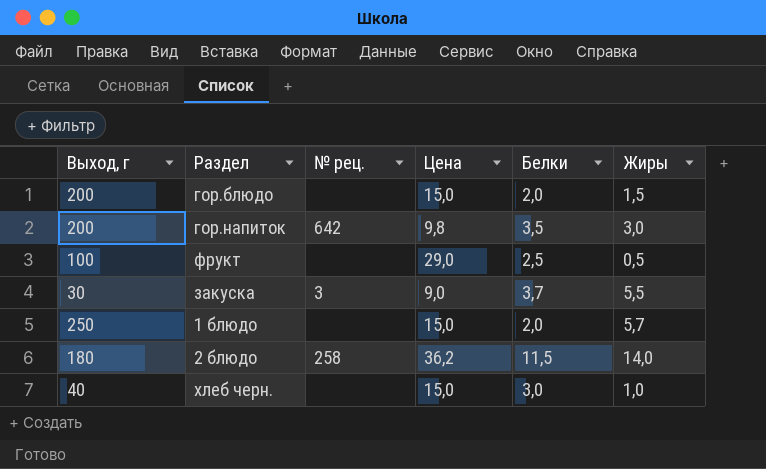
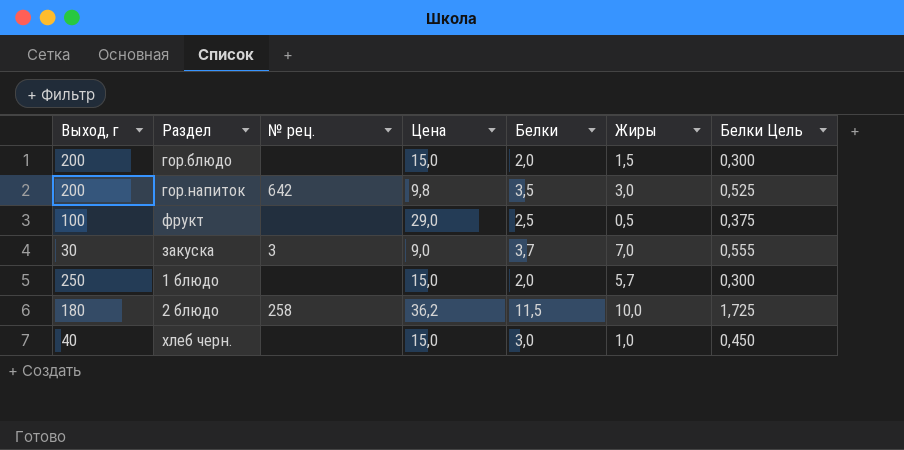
column Белки Цель | formula: none -> [Белки] * 0,15
закуска | Жиры: 5,5 -> 7,0
2 блюдо | Жиры: 14,0 -> 10,0

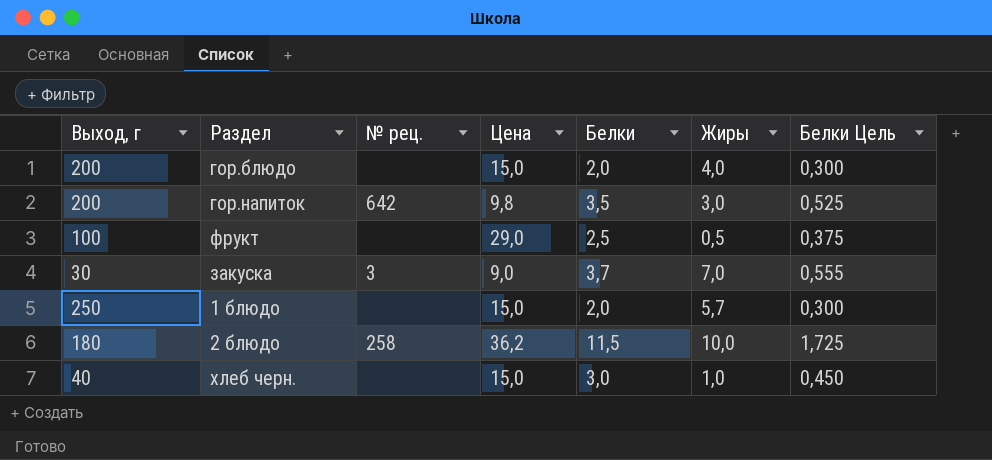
гор.блюдо | Жиры: 1,5 -> 4,0

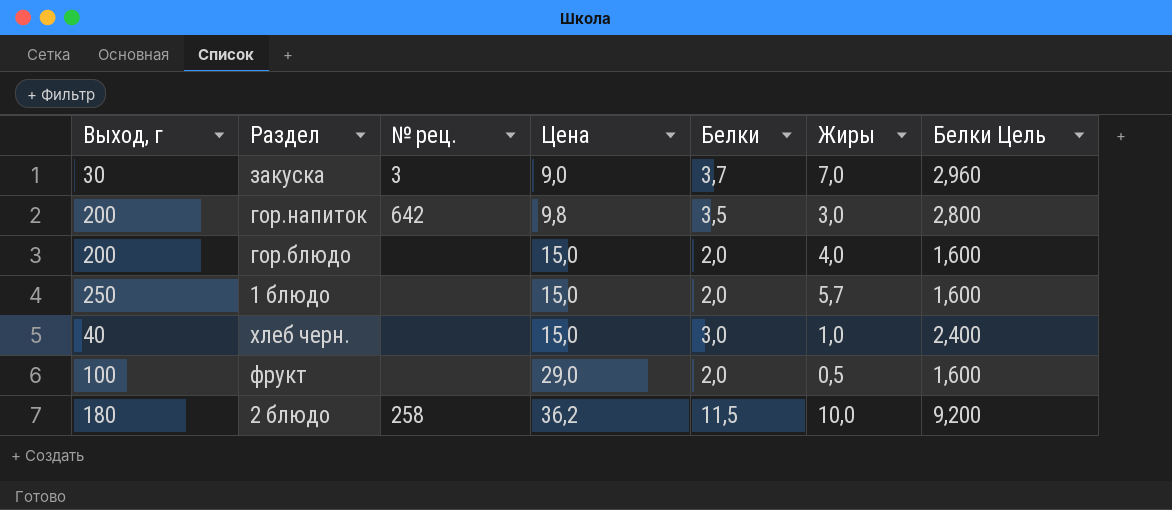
row order: none -> Цена ascending
column Белки Цель | formula: [Белки] * 0,15 -> [Белки] * 0,8
фрукт | Белки: 2,5 -> 2,0

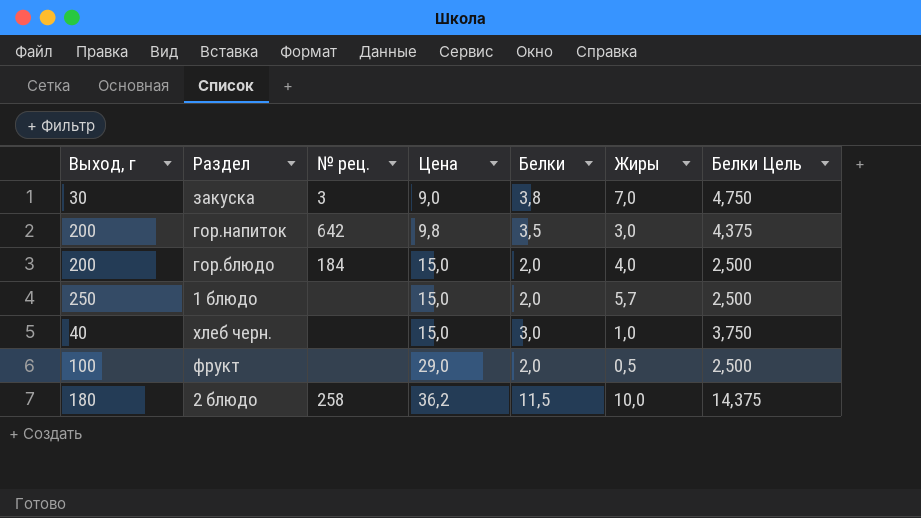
column Белки Цель | formula: [Белки] * 0,8 -> [Белки] * 1,25
закуска | Белки: 3,7 -> 3,8
гор.блюдо | № рец.: none -> 184

